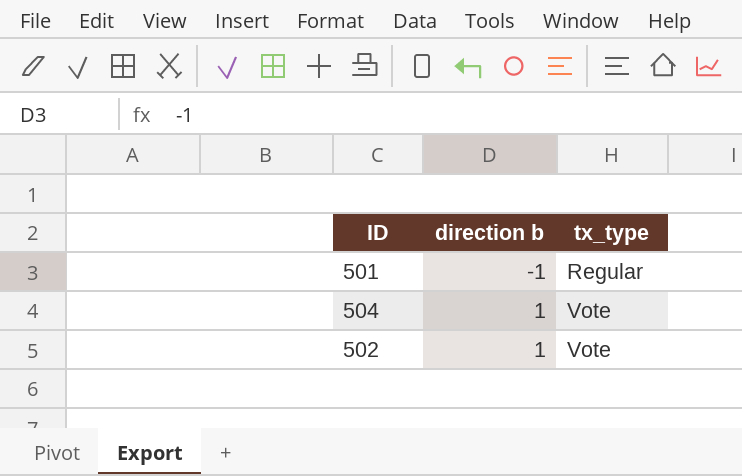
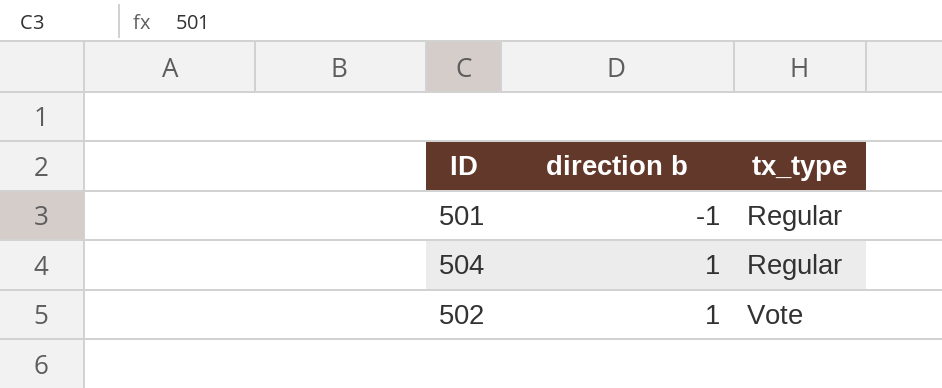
504 | tx_type: Vote -> Regular

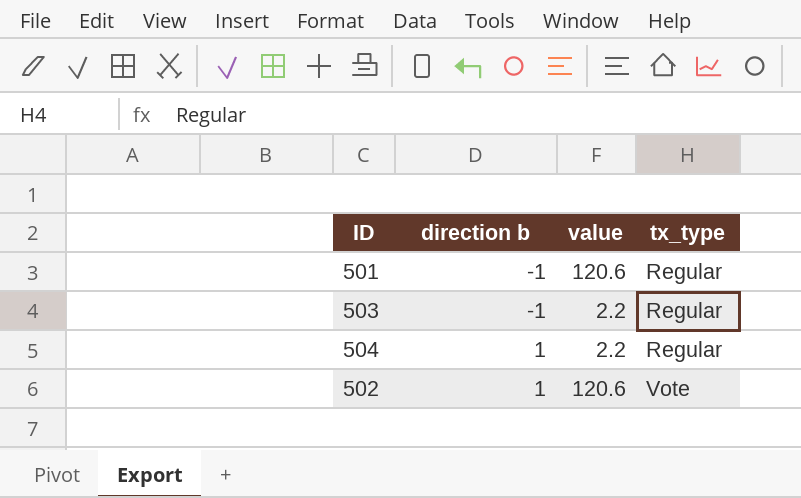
column value | position: none -> 3
row 503: none -> -1 | 2.2 | Regular

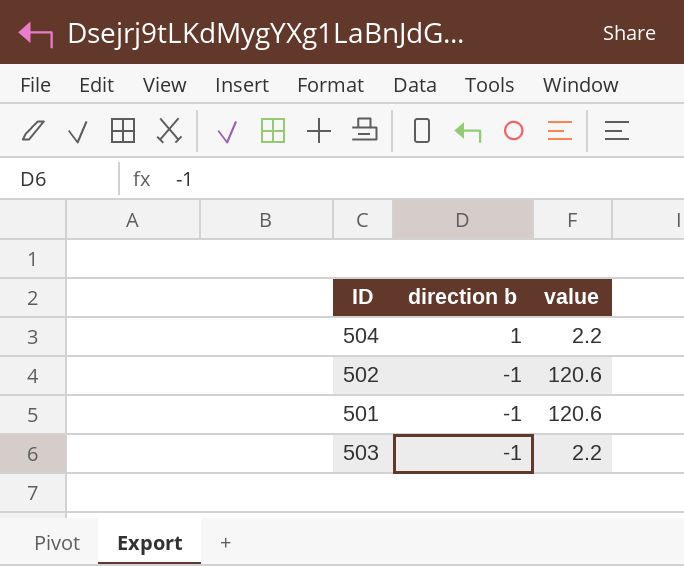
row order: direction b ascending -> direction b descending
column tx_type | position: 4 -> none
502 | direction b: 1 -> -1

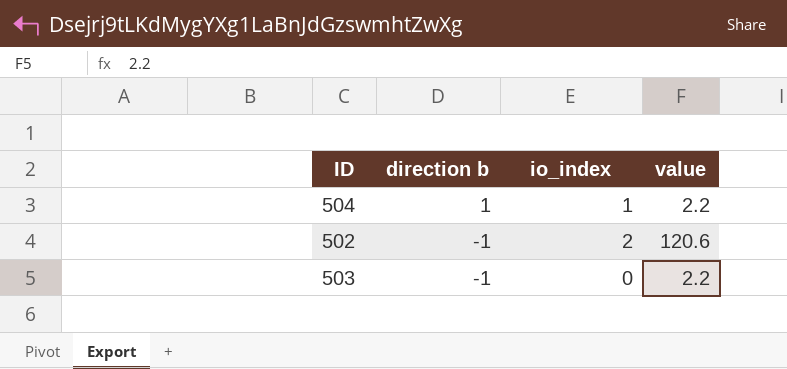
column io_index | position: none -> 3
row 501: -1 | 120.6 -> none

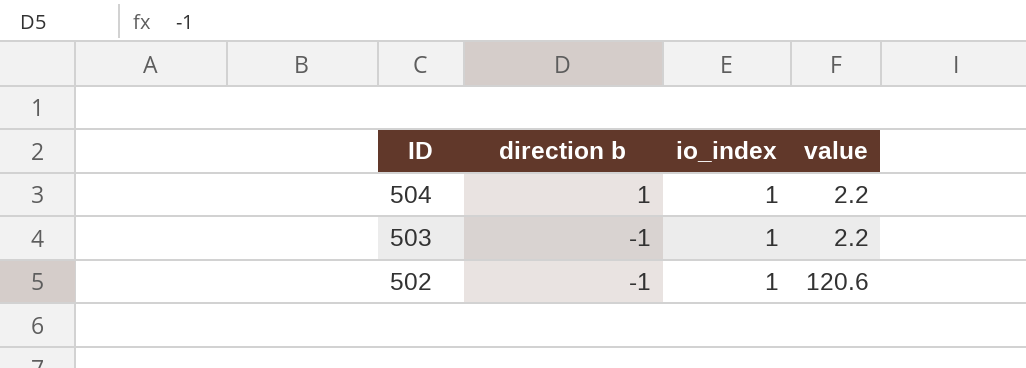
row order: direction b descending -> ID descending
503 | io_index: 0 -> 1
502 | io_index: 2 -> 1

